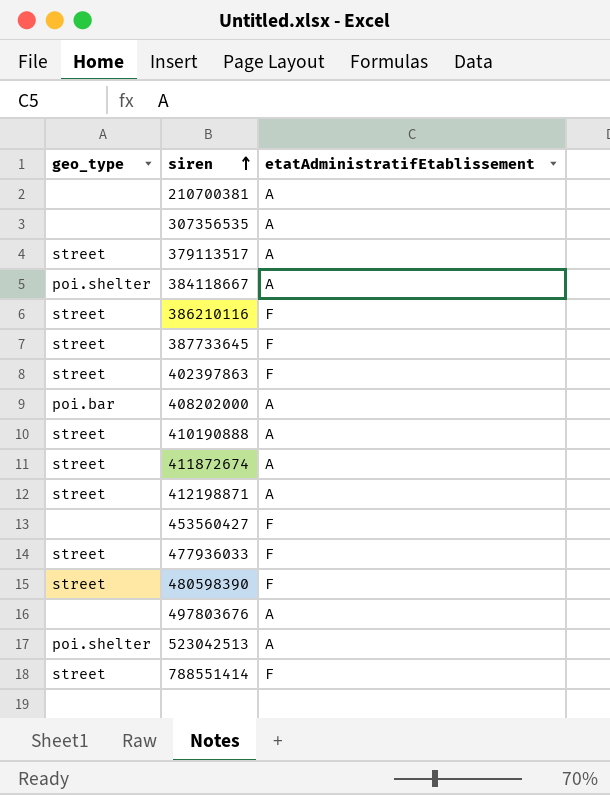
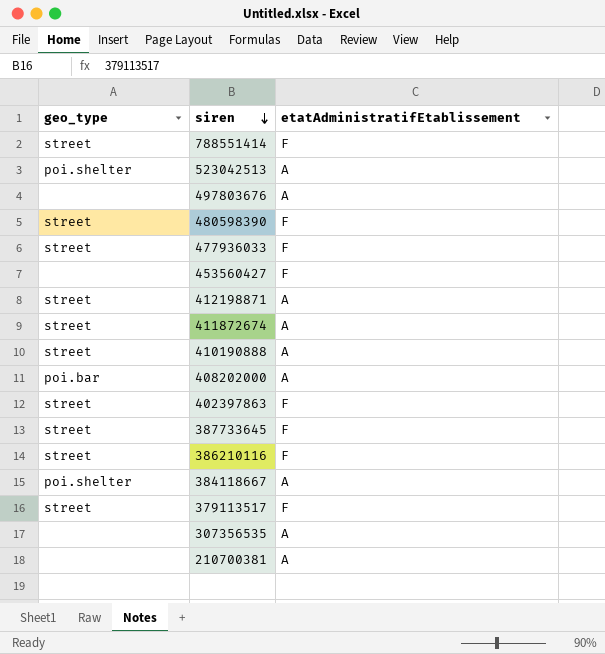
row order: siren ascending -> siren descending
379113517 | etatAdministratifEtablissement: A -> F

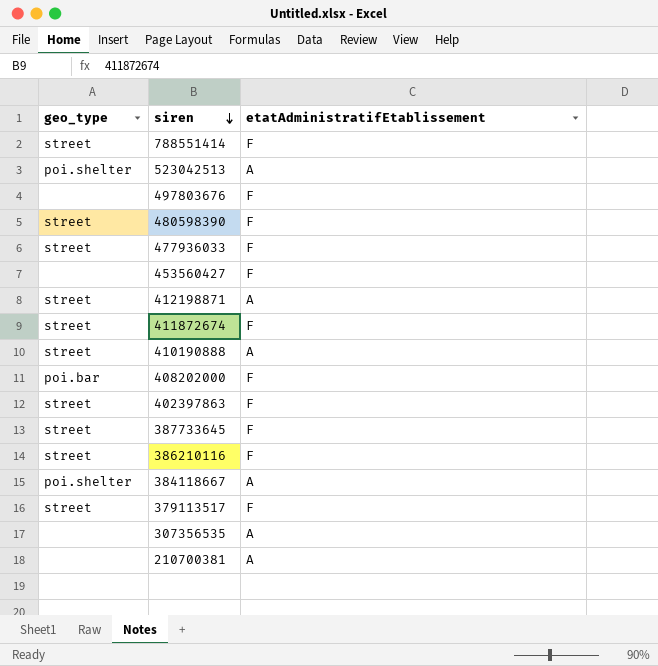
497803676 | etatAdministratifEtablissement: A -> F
411872674 | etatAdministratifEtablissement: A -> F
408202000 | etatAdministratifEtablissement: A -> F

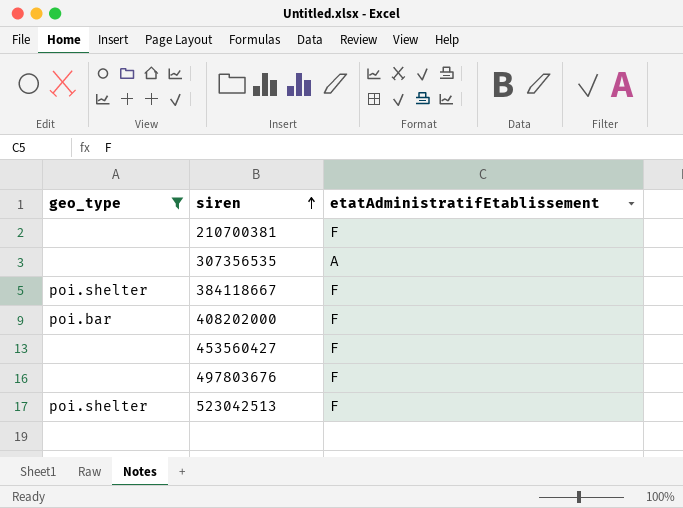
filter: none -> geo_type != street
row order: siren descending -> siren ascending
210700381 | etatAdministratifEtablissement: A -> F
384118667 | etatAdministratifEtablissement: A -> F
523042513 | etatAdministratifEtablissement: A -> F

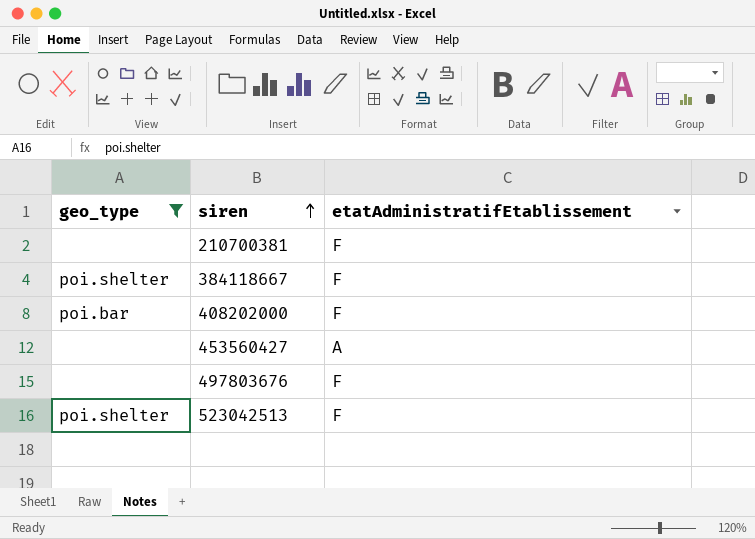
row 307356535: none | A -> none
453560427 | etatAdministratifEtablissement: F -> A

